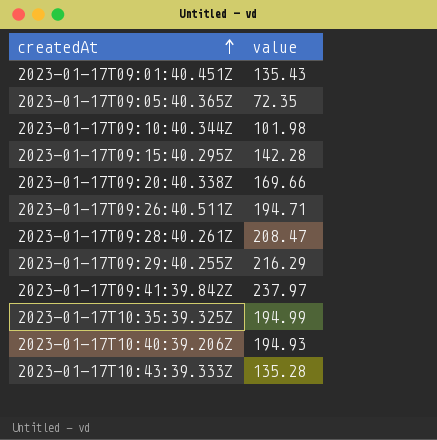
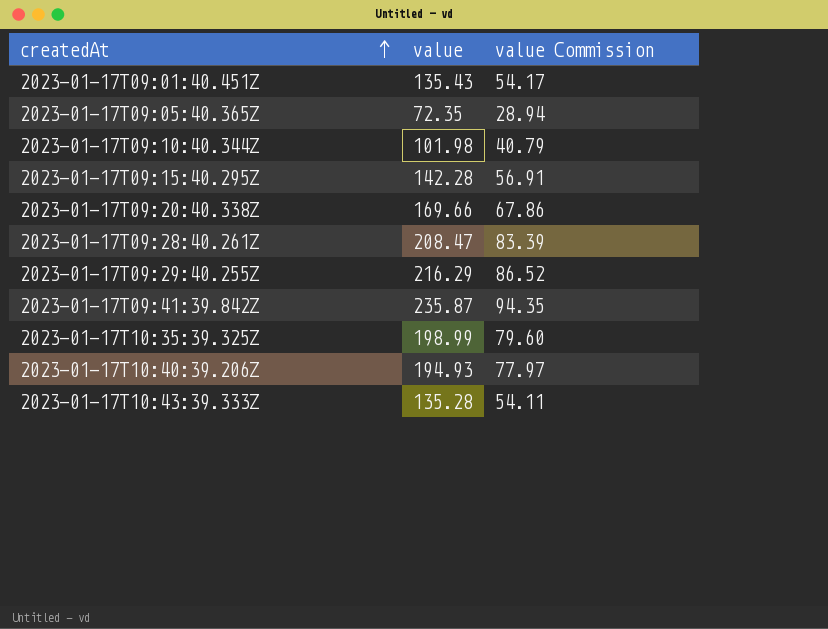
column value Commission | formula: none -> [value] * 0.4
row 2023-01-17T09:26:40.511Z: 194.71 -> none
2023-01-17T09:41:39.842Z | value: 237.97 -> 235.87
2023-01-17T10:35:39.325Z | value: 194.99 -> 198.99

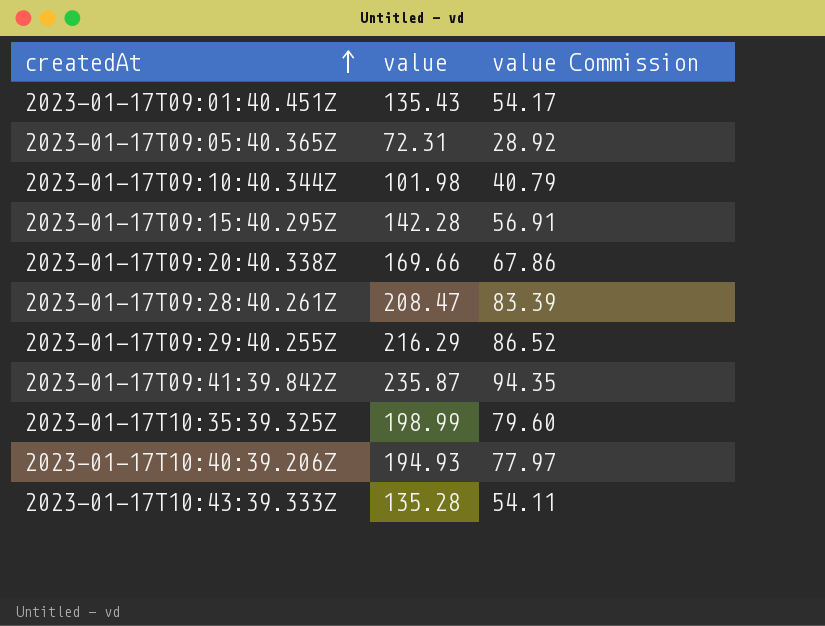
2023-01-17T09:05:40.365Z | value: 72.35 -> 72.31
2023-01-17T09:05:40.365Z | value Commission: 28.94 -> 28.92

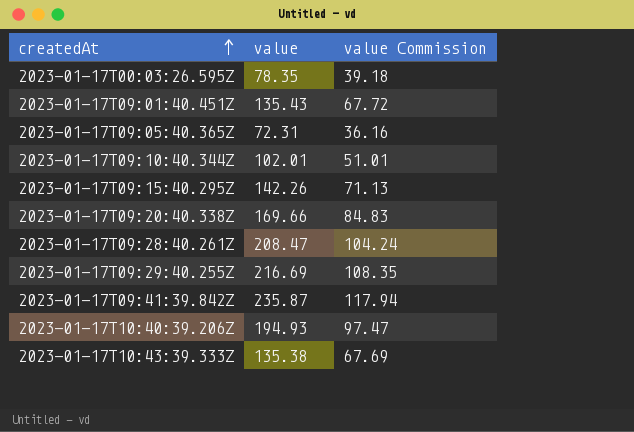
column value Commission | formula: [value] * 0.4 -> [value] * 0.5
row 2023-01-17T10:35:39.325Z: 198.99 | 79.60 -> none
row 2023-01-17T00:03:26.595Z: none -> 78.35 | 39.18
2023-01-17T09:10:40.344Z | value: 101.98 -> 102.01
2023-01-17T09:15:40.295Z | value: 142.28 -> 142.26
2023-01-17T09:29:40.255Z | value: 216.29 -> 216.69
2023-01-17T10:43:39.333Z | value: 135.28 -> 135.38

